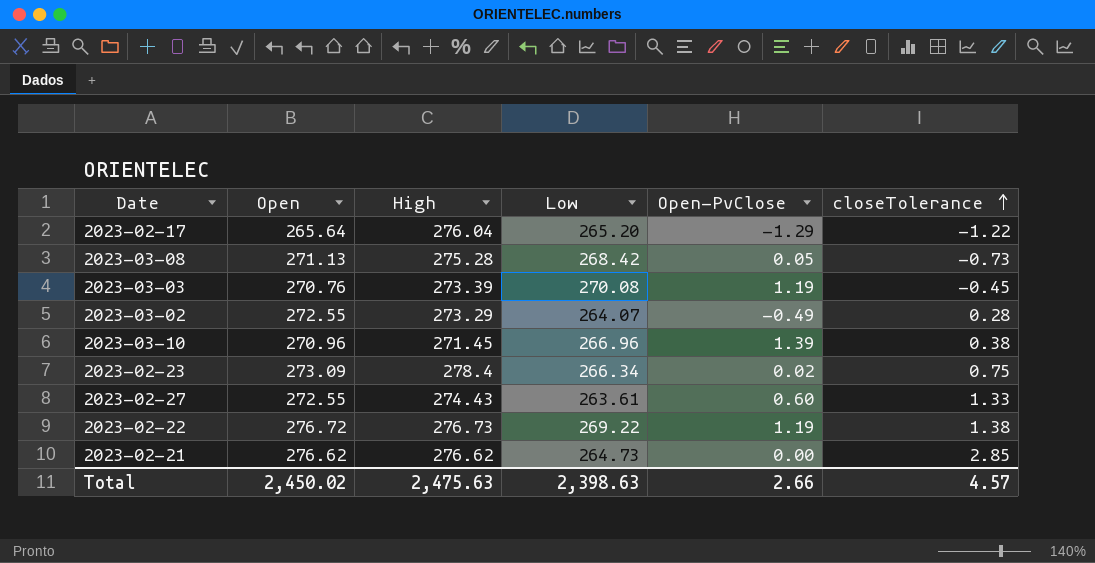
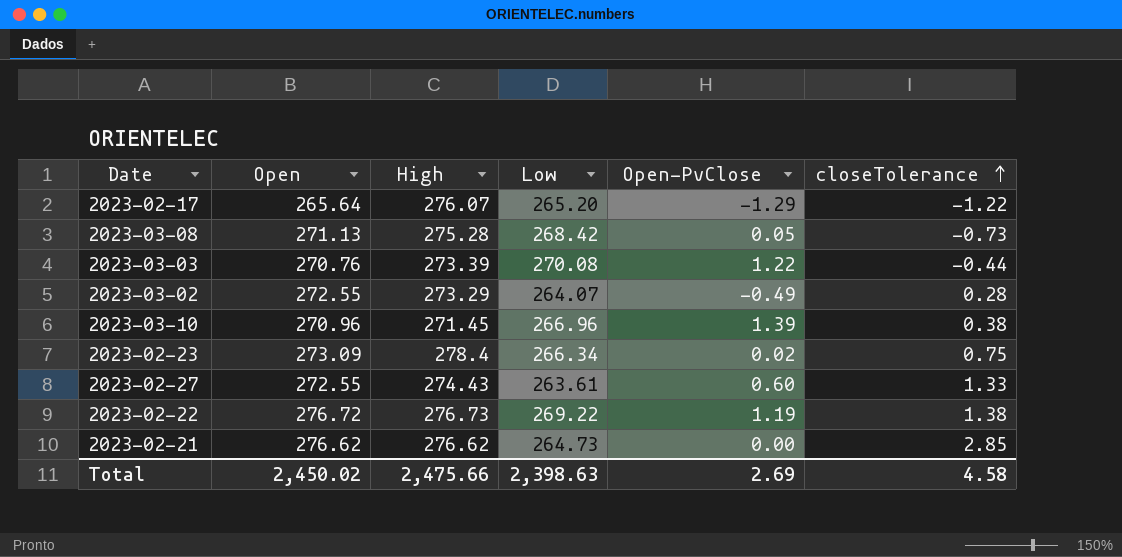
2023-02-17 | High: 276.04 -> 276.07
2023-03-03 | Open-PvClose: 1.19 -> 1.22
2023-03-03 | closeTolerance: -0.45 -> -0.44
Total | High: 2,475.63 -> 2,475.66
Total | Open-PvClose: 2.66 -> 2.69
Total | closeTolerance: 4.57 -> 4.58

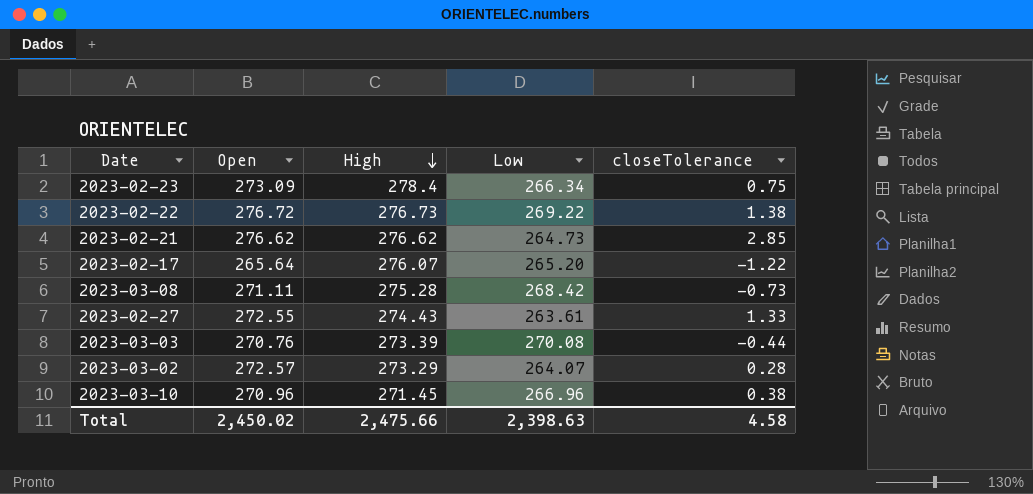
row order: closeTolerance ascending -> High descending
column Open-PvClose | position: 5 -> none
2023-03-08 | Open: 271.13 -> 271.11
2023-03-02 | Open: 272.55 -> 272.57

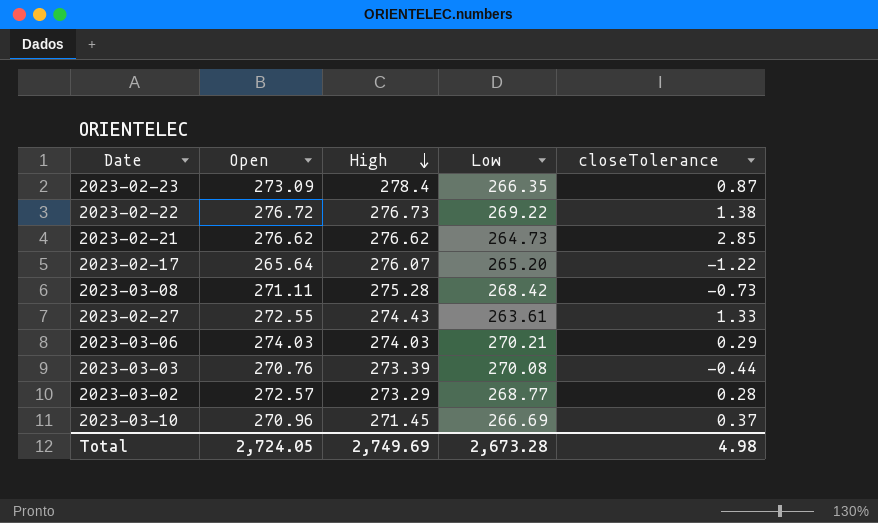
2023-02-23 | Low: 266.34 -> 266.35
2023-02-23 | closeTolerance: 0.75 -> 0.87
row 2023-03-06: none -> 274.03 | 274.03 | 270.21 | 0.29
2023-03-02 | Low: 264.07 -> 268.77
2023-03-10 | Low: 266.96 -> 266.69
2023-03-10 | closeTolerance: 0.38 -> 0.37
Total | Open: 2,450.02 -> 2,724.05
Total | High: 2,475.66 -> 2,749.69
Total | Low: 2,398.63 -> 2,673.28
Total | closeTolerance: 4.58 -> 4.98

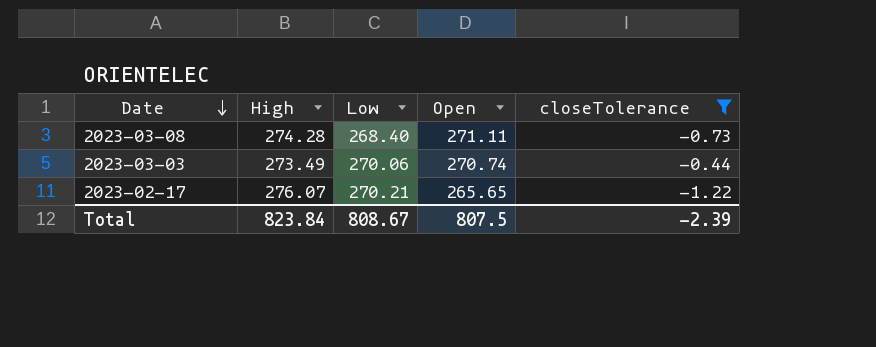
filter: none -> closeTolerance <= -0.44
row order: High descending -> Date descending
column Open | position: 2 -> 4
2023-03-08 | High: 275.28 -> 274.28
2023-03-08 | Low: 268.42 -> 268.40
2023-03-03 | High: 273.39 -> 273.49
2023-03-03 | Low: 270.08 -> 270.06
2023-03-03 | Open: 270.76 -> 270.74
2023-02-17 | Low: 265.20 -> 270.21
2023-02-17 | Open: 265.64 -> 265.65
Total | High: 2,749.69 -> 823.84
Total | Low: 2,673.28 -> 808.67
Total | Open: 2,724.05 -> 807.5
Total | closeTolerance: 4.98 -> -2.39

